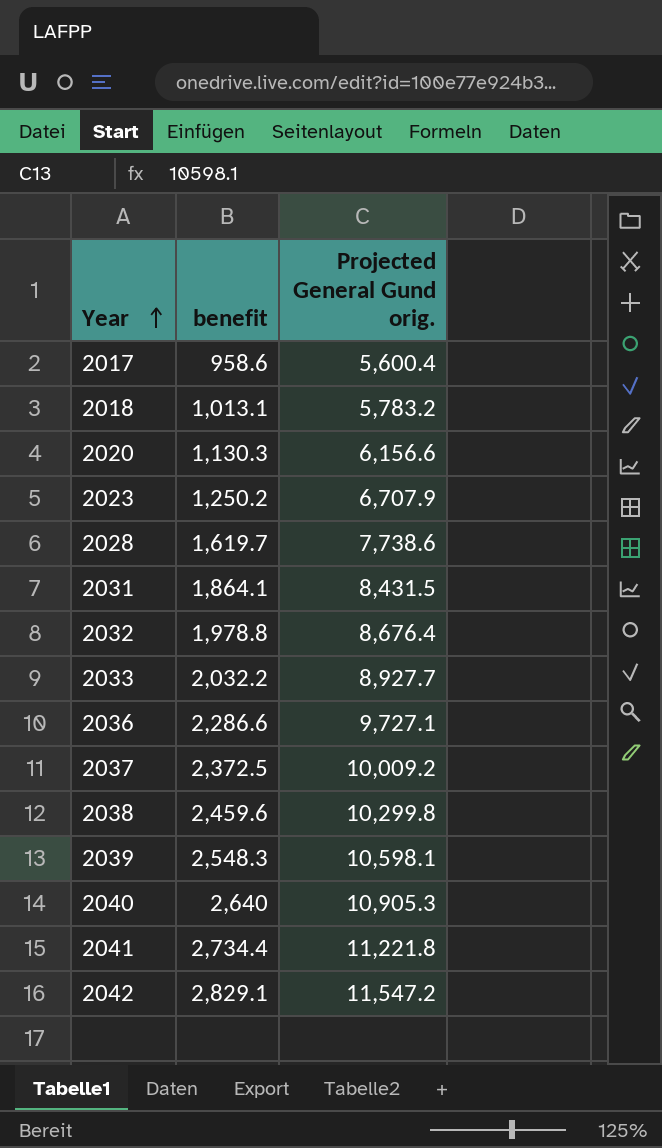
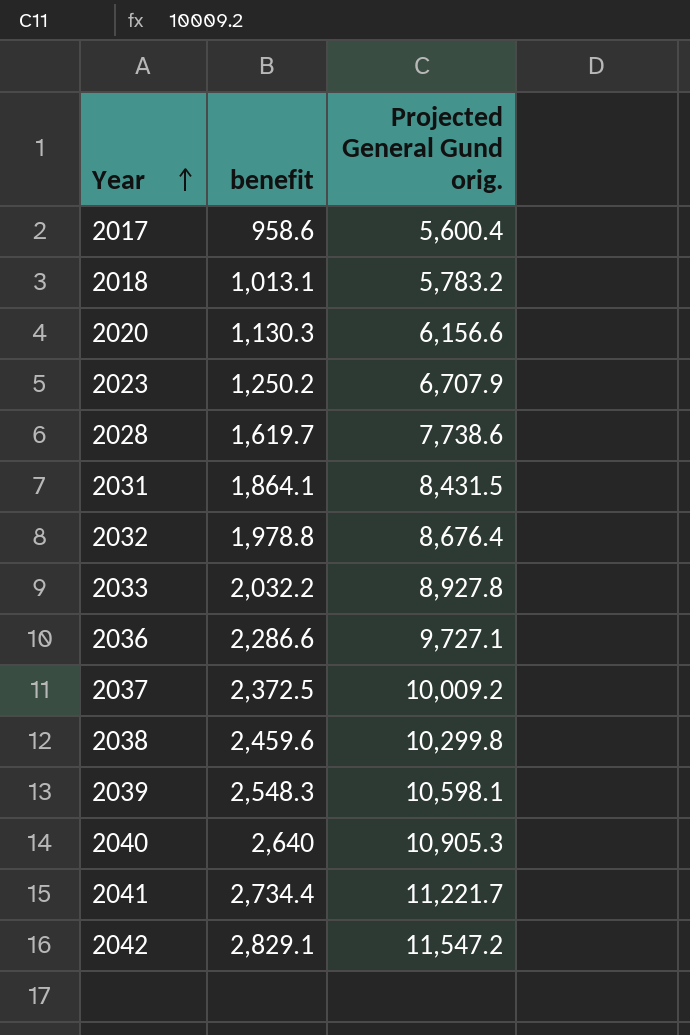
2033 | Projected General Gund orig.: 8,927.7 -> 8,927.8
2041 | Projected General Gund orig.: 11,221.8 -> 11,221.7

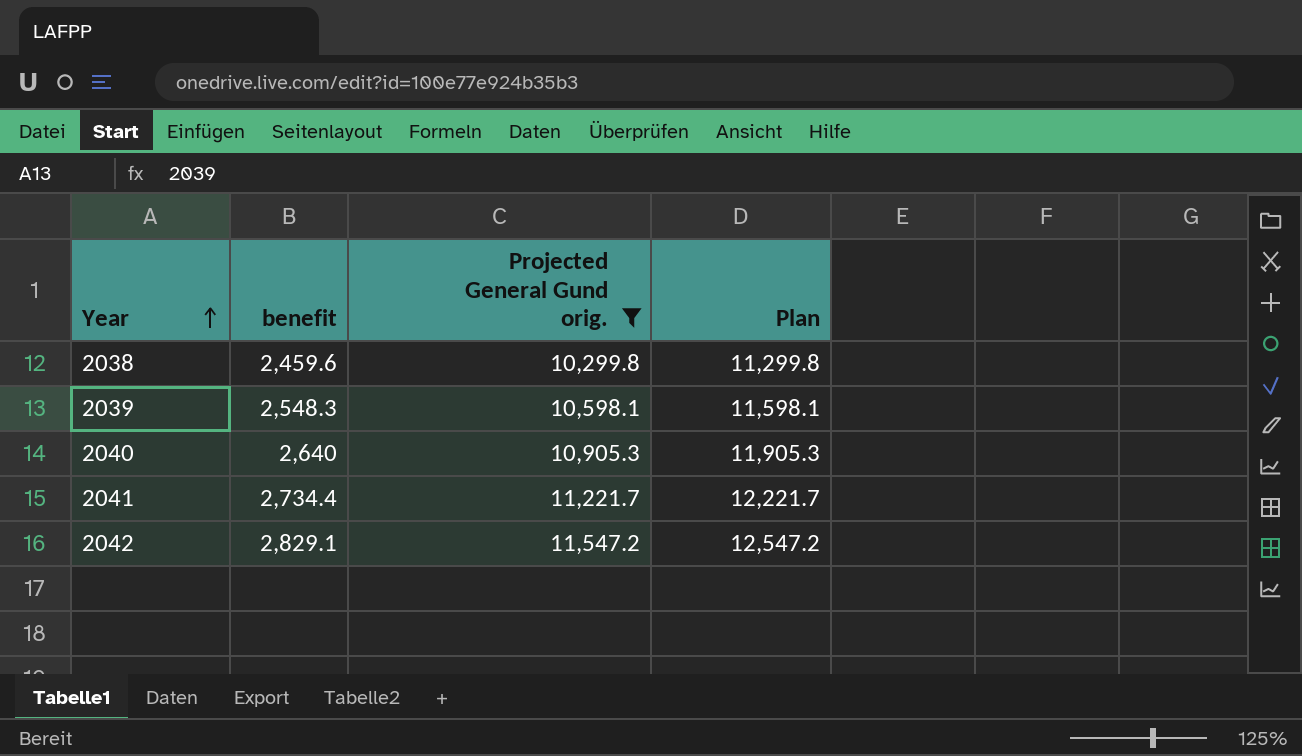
filter: none -> Projected General Gund orig. >= 10,299.8
column Plan | formula: none -> [Projected General Gund orig.] + 1000

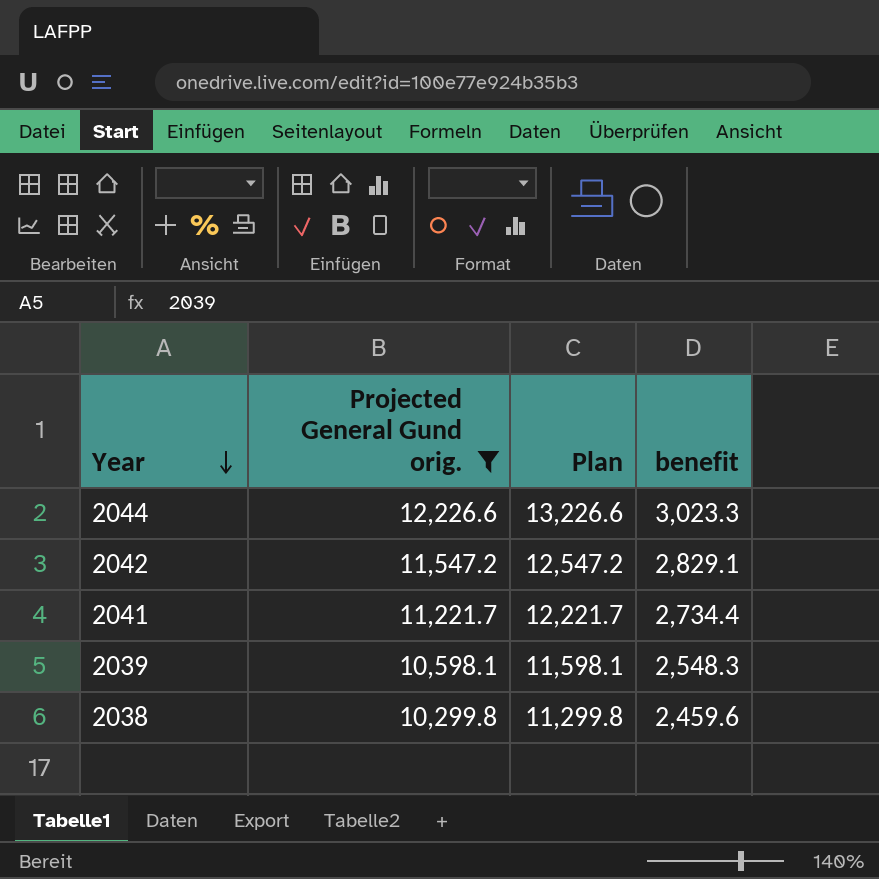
row order: Year ascending -> Year descending
column benefit | position: 2 -> 4
row 2040: 2,640 | 10,905.3 | 11,905.3 -> none
row 2044: none -> 12,226.6 | 13,226.6 | 3,023.3

